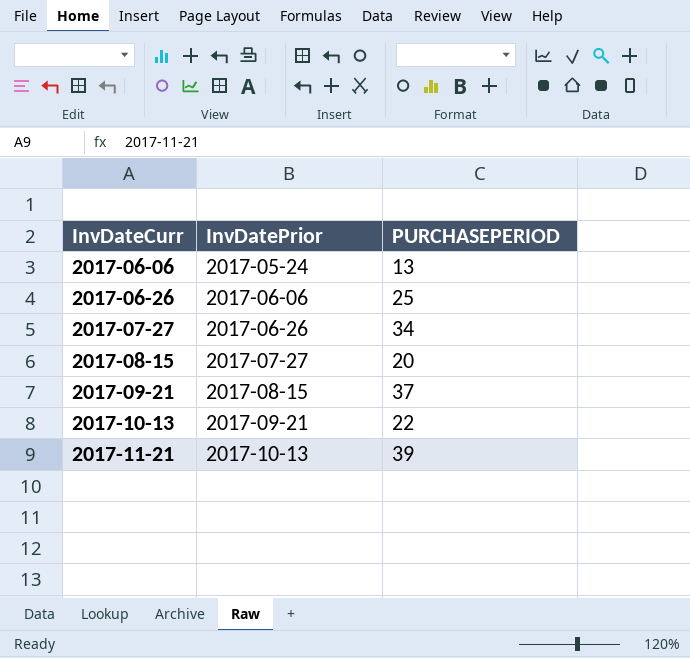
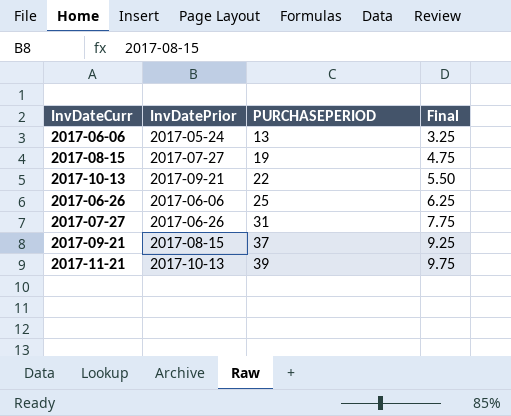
row order: InvDateCurr ascending -> PURCHASEPERIOD ascending
column Final | formula: none -> [PURCHASEPERIOD] * 0.25
2017-08-15 | PURCHASEPERIOD: 20 -> 19
2017-07-27 | PURCHASEPERIOD: 34 -> 31

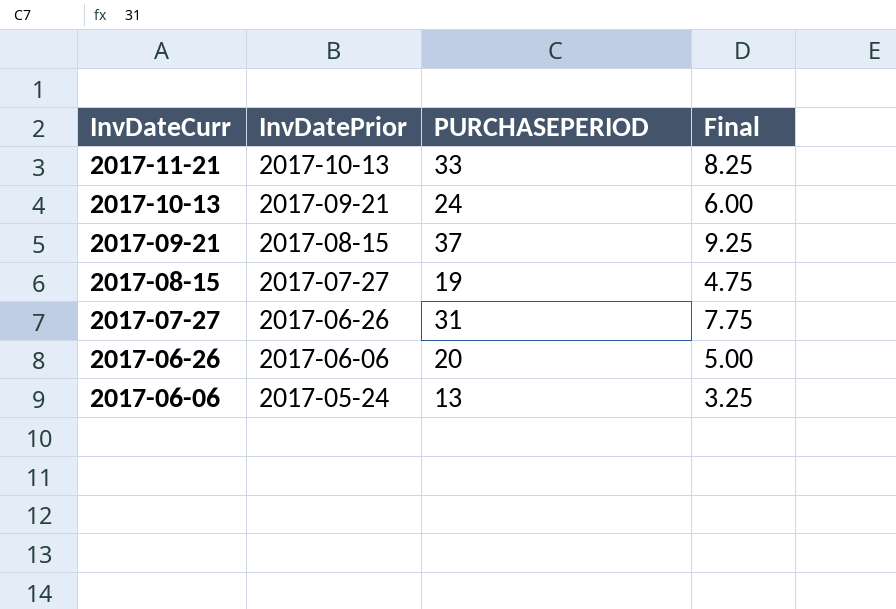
row order: PURCHASEPERIOD ascending -> InvDateCurr descending
2017-11-21 | PURCHASEPERIOD: 39 -> 33
2017-11-21 | Final: 9.75 -> 8.25
2017-10-13 | PURCHASEPERIOD: 22 -> 24
2017-10-13 | Final: 5.50 -> 6.00
2017-06-26 | PURCHASEPERIOD: 25 -> 20
2017-06-26 | Final: 6.25 -> 5.00

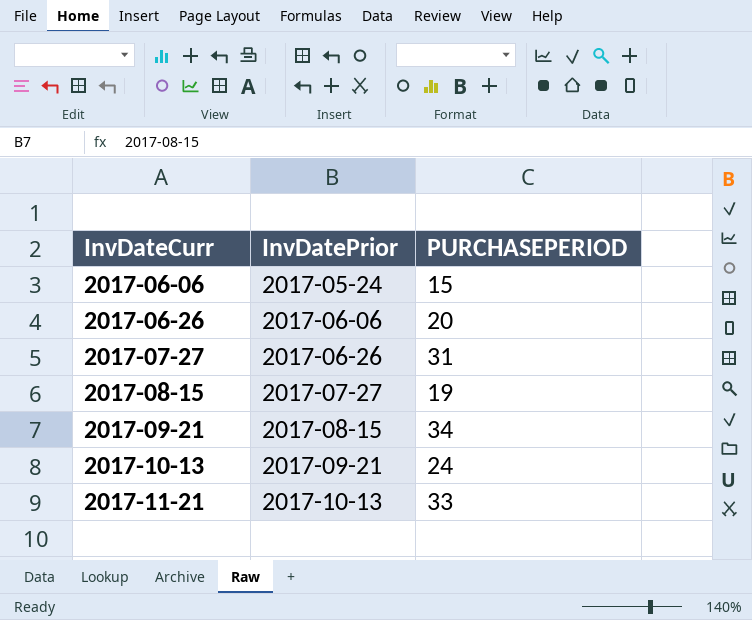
row order: InvDateCurr descending -> InvDateCurr ascending
column Final | formula: [PURCHASEPERIOD] * 0.25 -> none
2017-06-06 | PURCHASEPERIOD: 13 -> 15
2017-09-21 | PURCHASEPERIOD: 37 -> 34

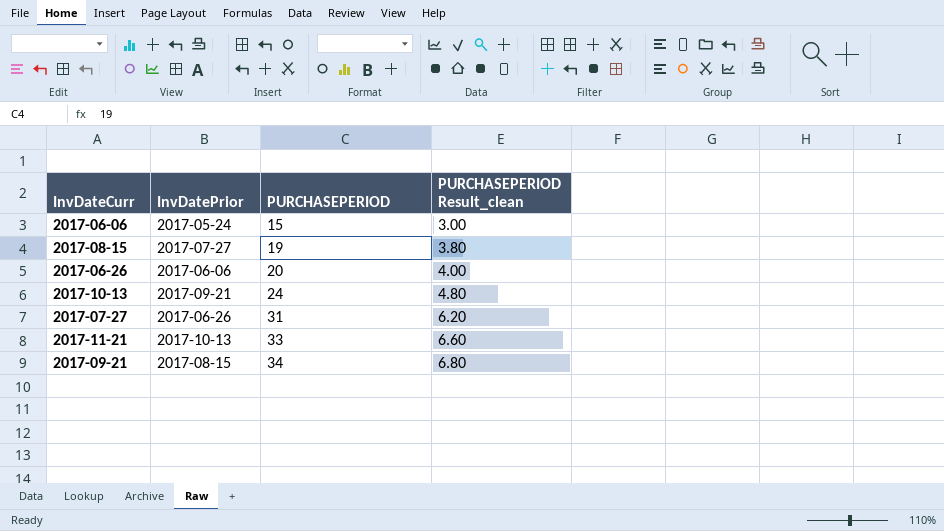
row order: InvDateCurr ascending -> PURCHASEPERIOD ascending
column PURCHASEPERIOD Result_clean | formula: none -> [PURCHASEPERIOD] * 0.2

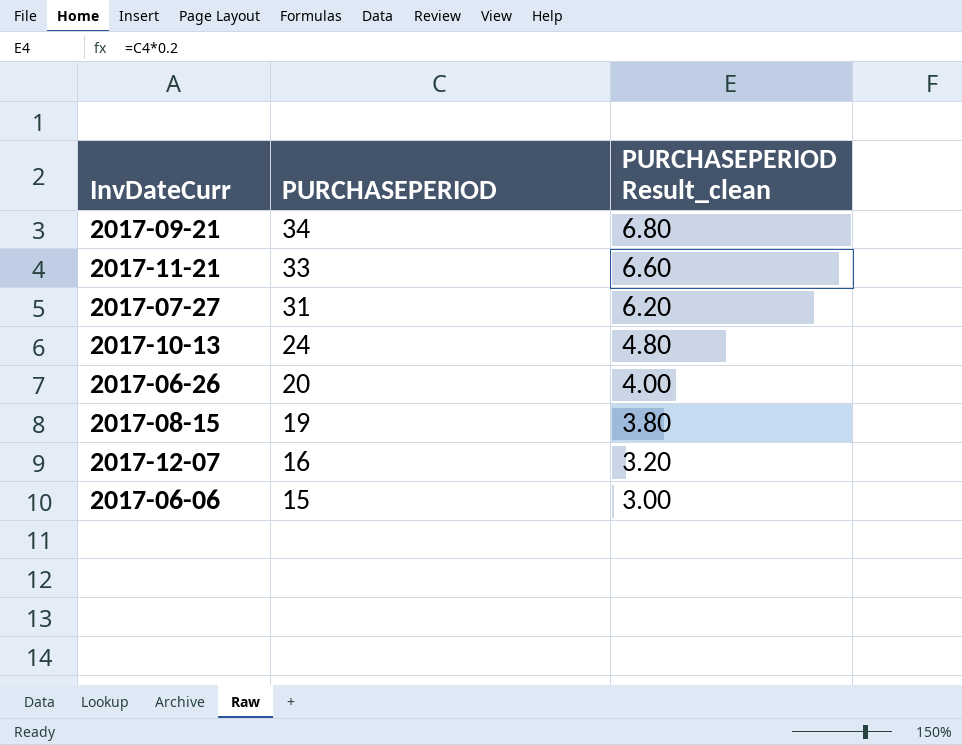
row order: PURCHASEPERIOD ascending -> PURCHASEPERIOD descending
column InvDatePrior | position: 2 -> none
row 2017-12-07: none -> 16 | 3.20

